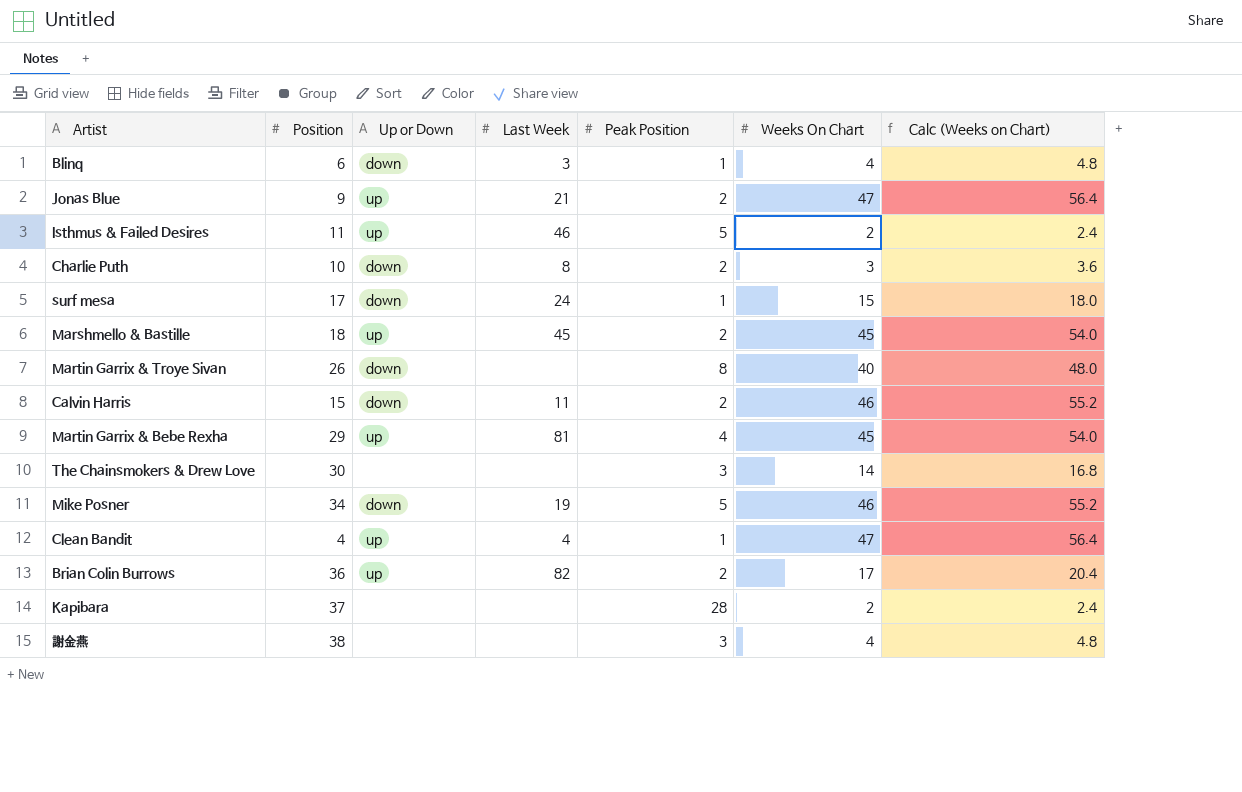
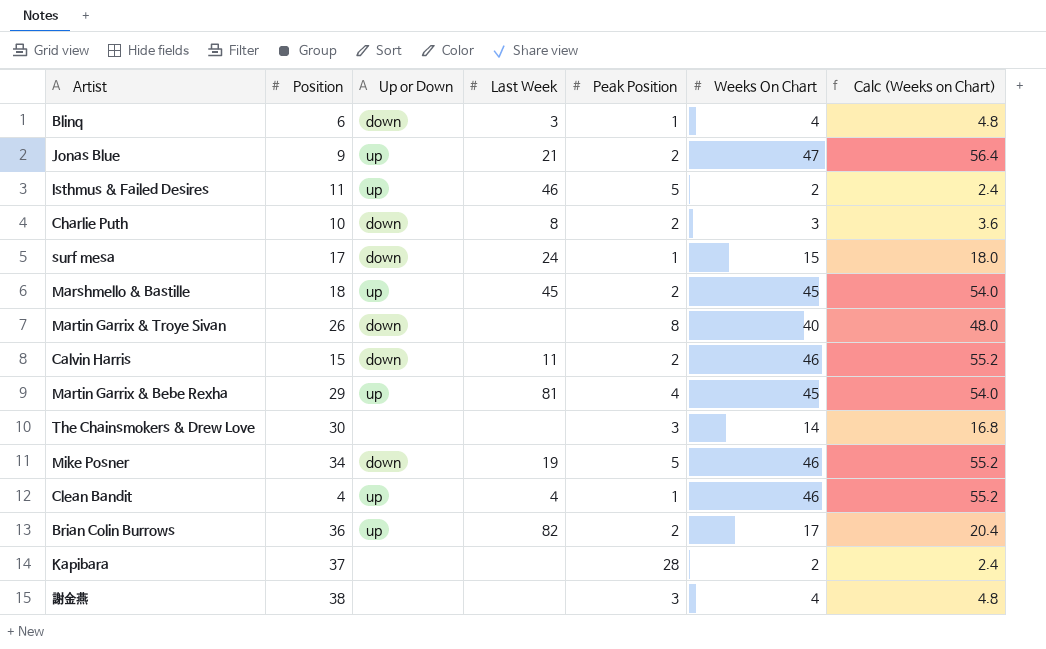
Clean Bandit | Weeks On Chart: 47 -> 46
Clean Bandit | Calc (Weeks on Chart): 56.4 -> 55.2

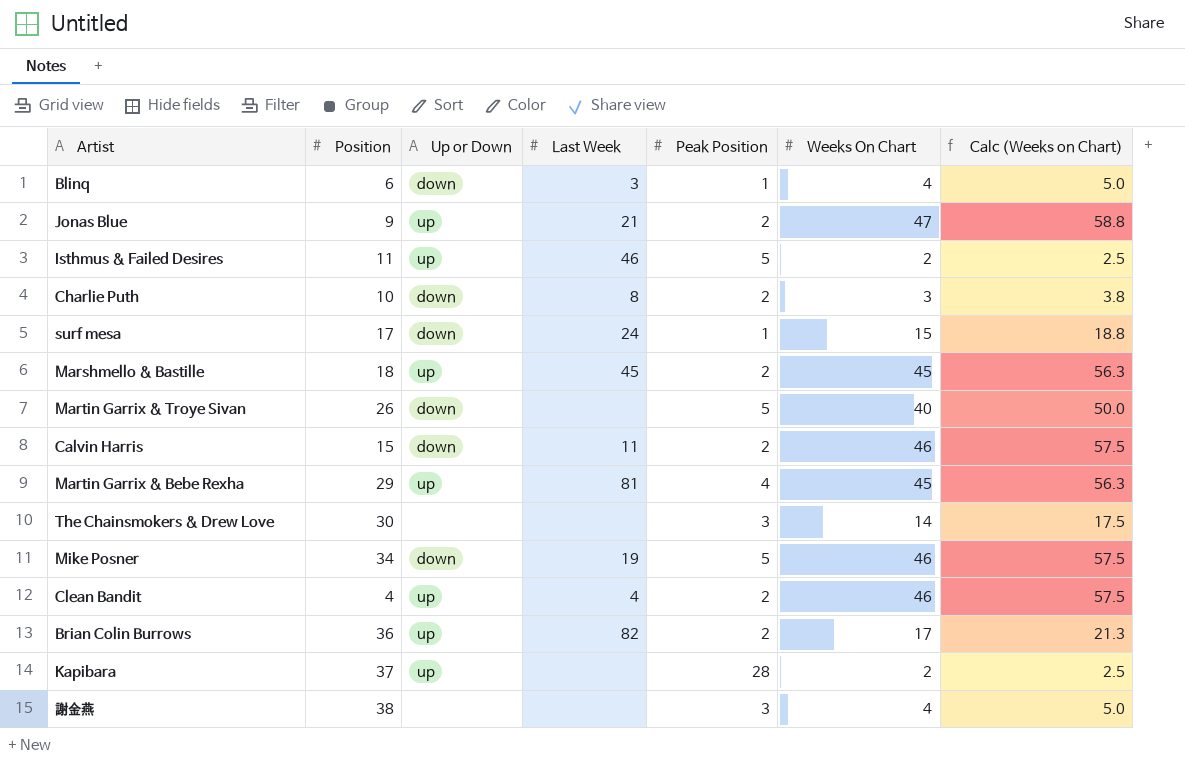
column Calc (Weeks on Chart) | formula: [Weeks On Chart] * 1.2 -> [Weeks On Chart] * 1.25
Martin Garrix & Troye Sivan | Peak Position: 8 -> 5
Clean Bandit | Peak Position: 1 -> 2
Kapibara | Up or Down: none -> up

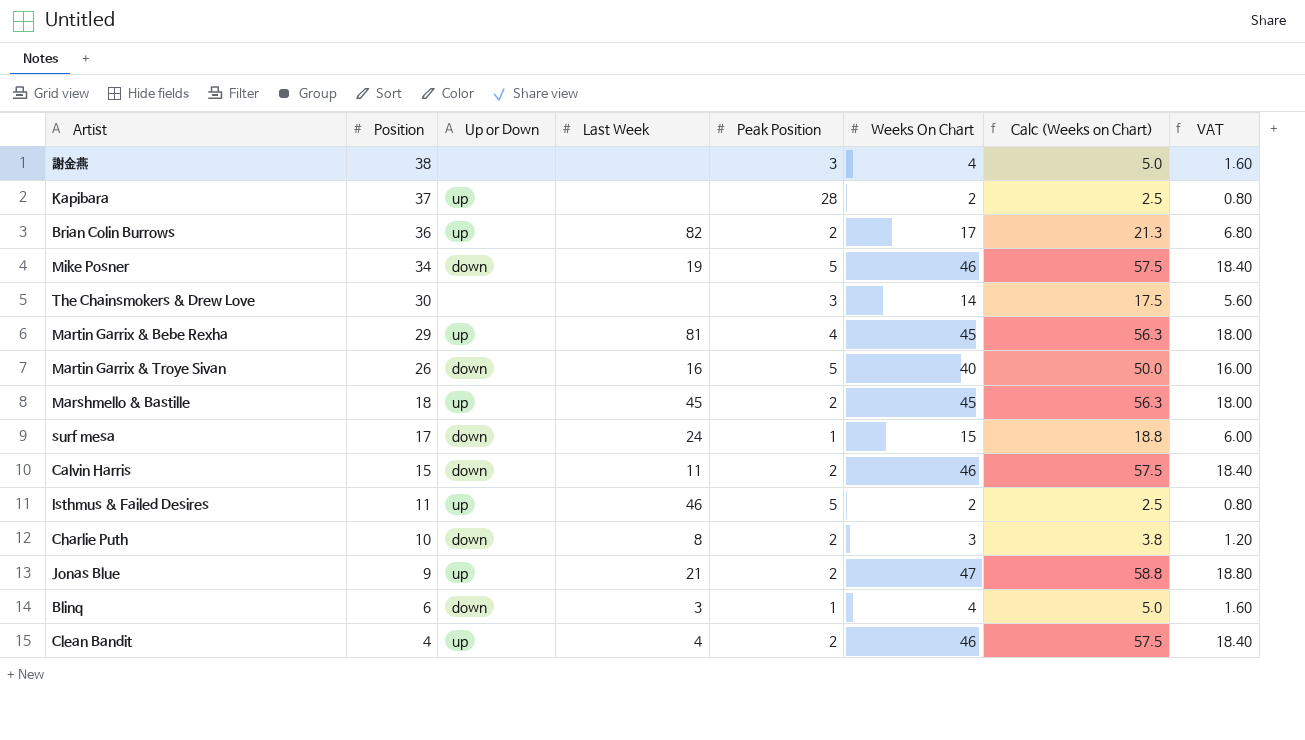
row order: none -> Position descending
column VAT | formula: none -> [Weeks On Chart] * 0.4
Martin Garrix & Troye Sivan | Last Week: none -> 16

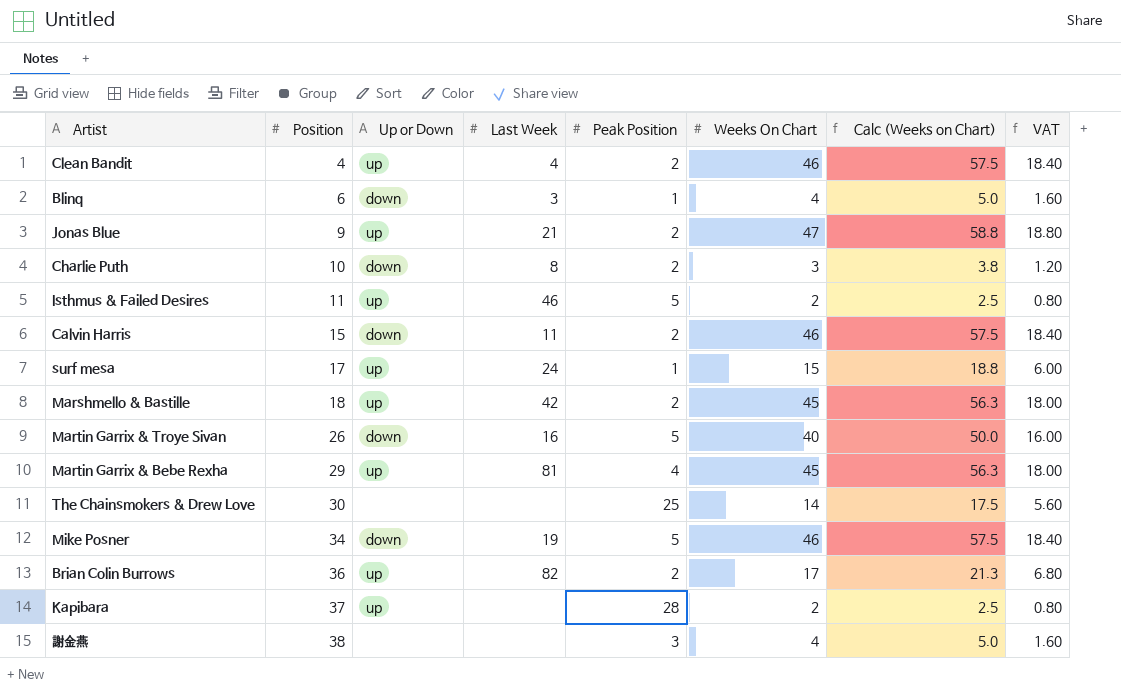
row order: Position descending -> Position ascending
surf mesa | Up or Down: down -> up
Marshmello & Bastille | Last Week: 45 -> 42
The Chainsmokers & Drew Love | Peak Position: 3 -> 25

